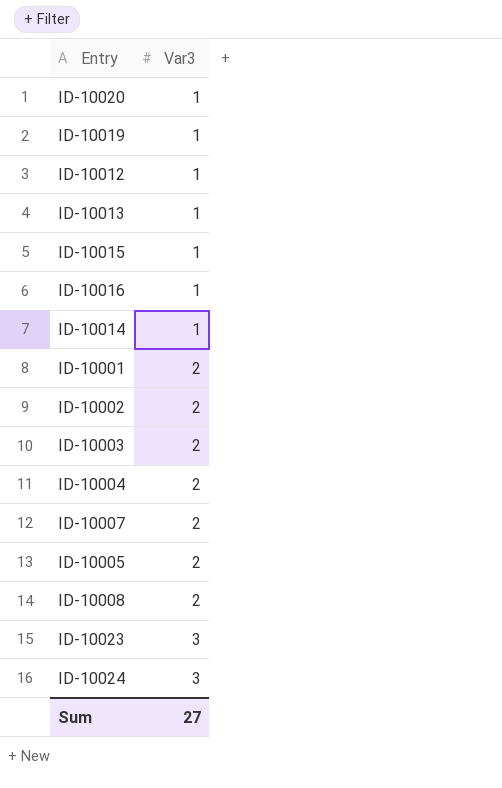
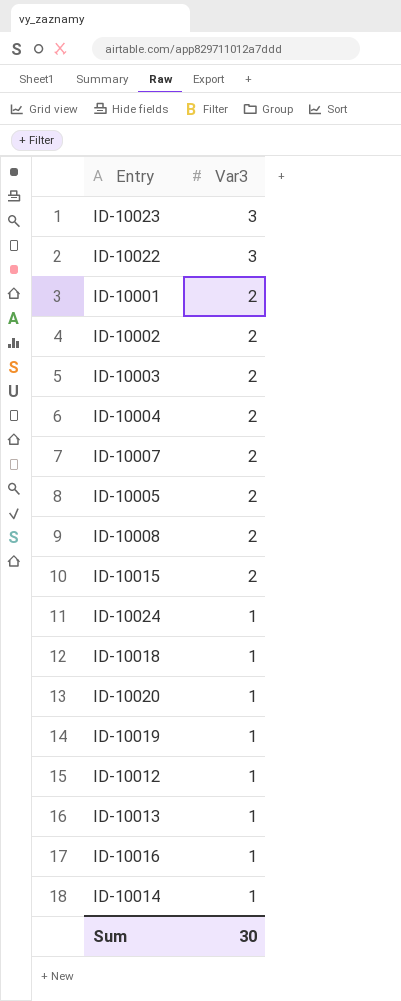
row order: Var3 ascending -> Var3 descending
row ID-10022: none -> 3
ID-10015 | Var3: 1 -> 2
ID-10024 | Var3: 3 -> 1
row ID-10018: none -> 1
Sum | Var3: 27 -> 30

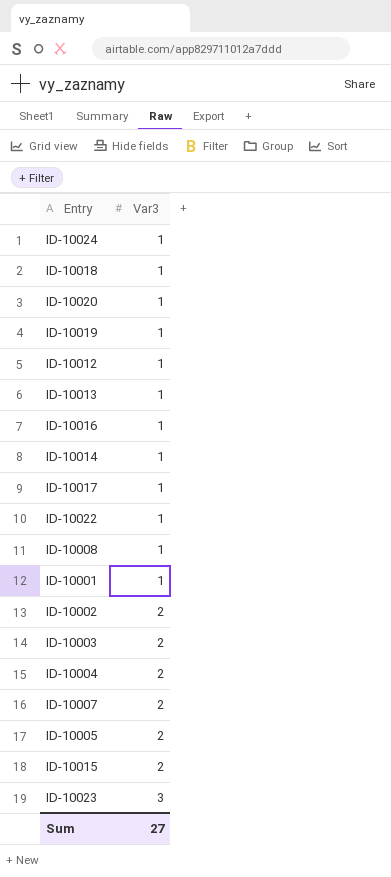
row order: Var3 descending -> Var3 ascending
row ID-10017: none -> 1
ID-10022 | Var3: 3 -> 1
ID-10008 | Var3: 2 -> 1
ID-10001 | Var3: 2 -> 1
Sum | Var3: 30 -> 27

